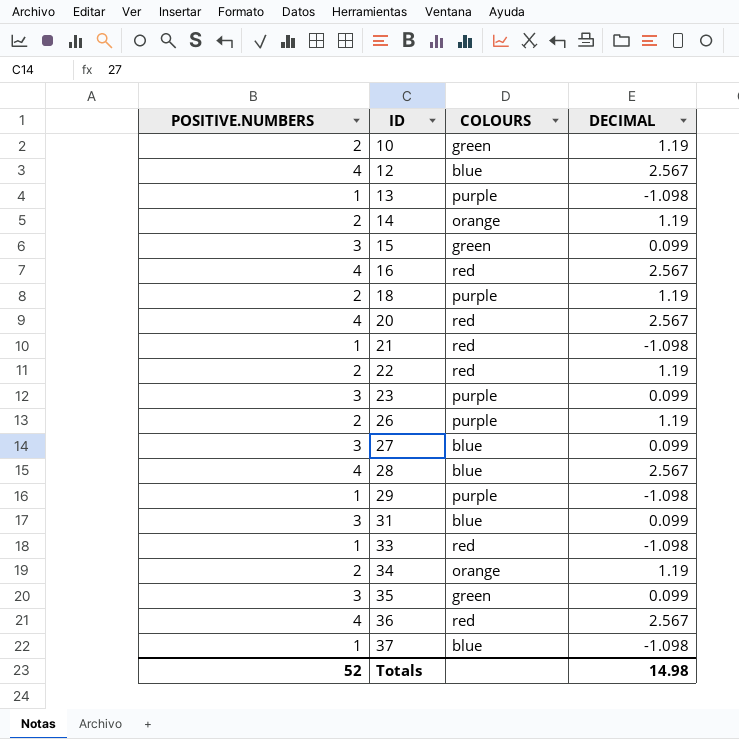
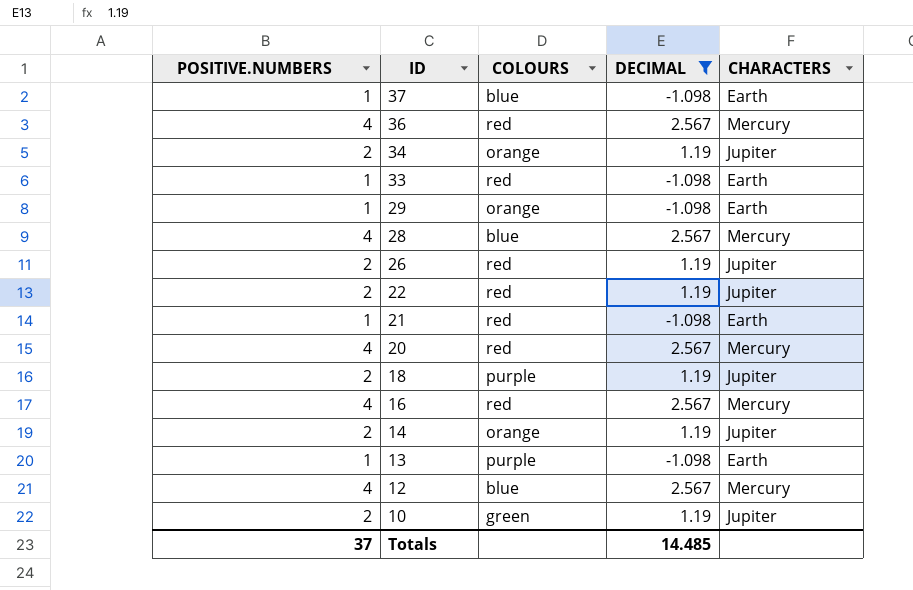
filter: none -> DECIMAL != 0.099
row order: ID ascending -> ID descending
column CHARACTERS | position: none -> 5
29 | COLOURS: purple -> orange
26 | COLOURS: purple -> red
Totals | POSITIVE.NUMBERS: 52 -> 37
Totals | DECIMAL: 14.98 -> 14.485

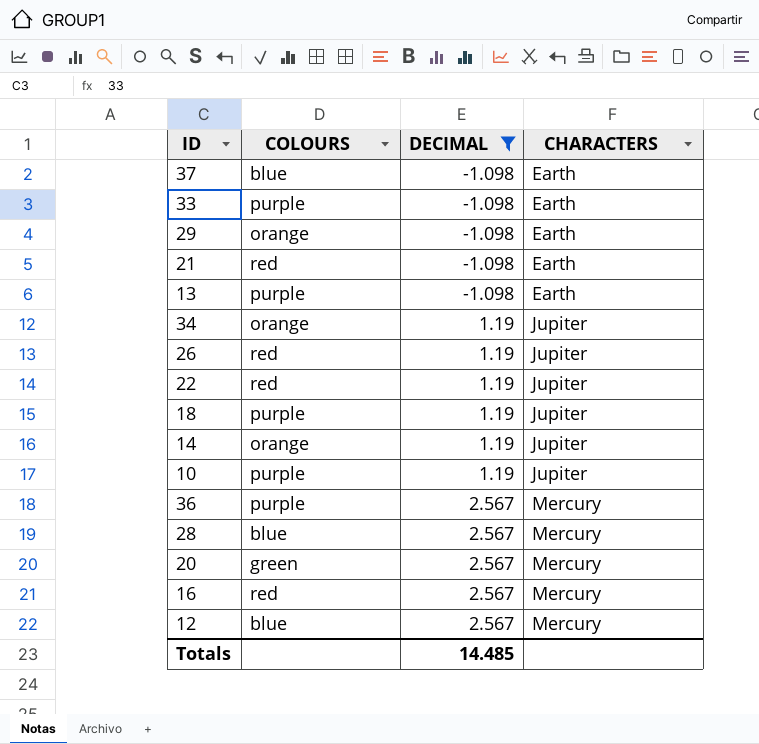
row order: ID descending -> DECIMAL ascending
column POSITIVE.NUMBERS | position: 1 -> none
33 | COLOURS: red -> purple
10 | COLOURS: green -> purple
36 | COLOURS: red -> purple
20 | COLOURS: red -> green

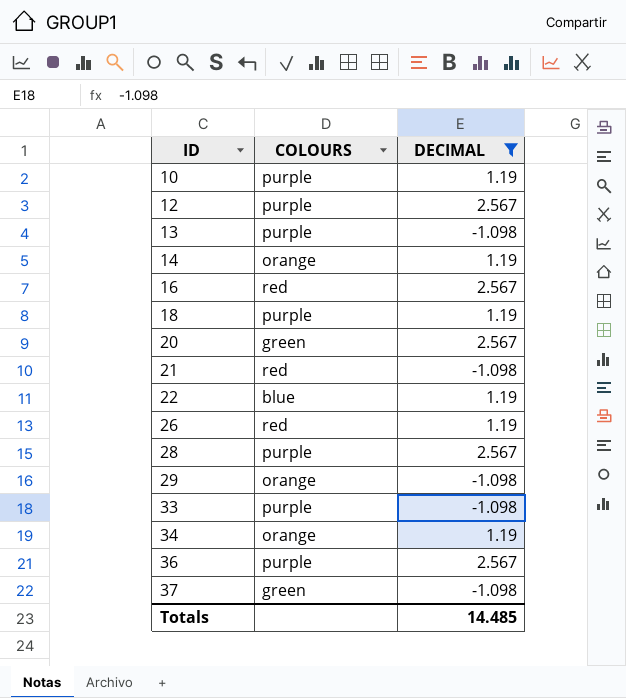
row order: DECIMAL ascending -> ID ascending
column CHARACTERS | position: 4 -> none
12 | COLOURS: blue -> purple
22 | COLOURS: red -> blue
28 | COLOURS: blue -> purple
37 | COLOURS: blue -> green

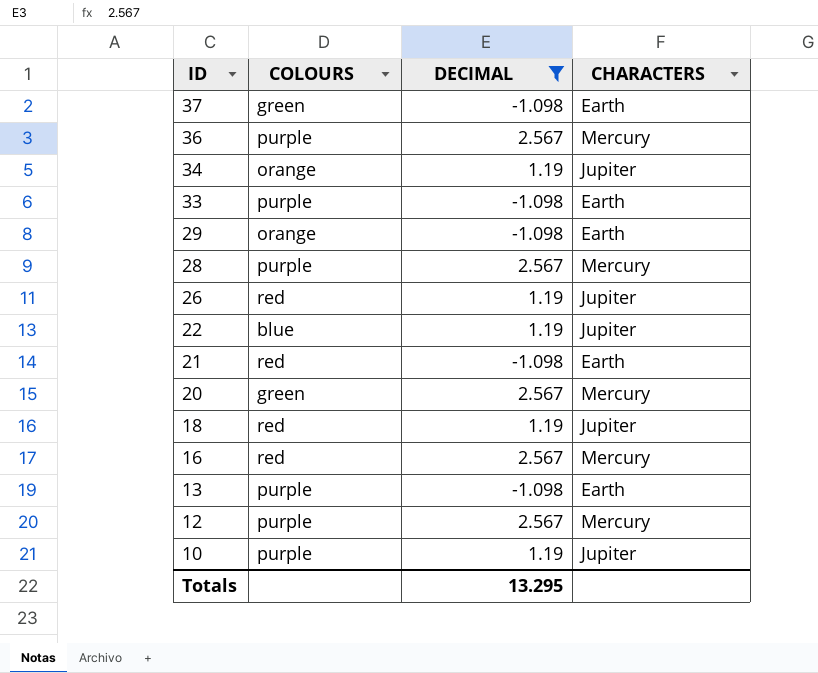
row order: ID ascending -> ID descending
column CHARACTERS | position: none -> 4
row 14: orange | 1.19 -> none
18 | COLOURS: purple -> red
Totals | DECIMAL: 14.485 -> 13.295

